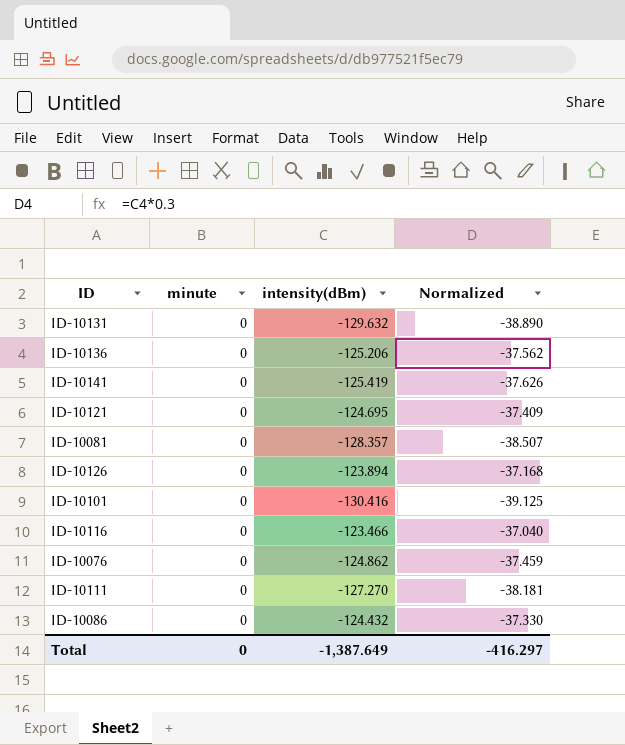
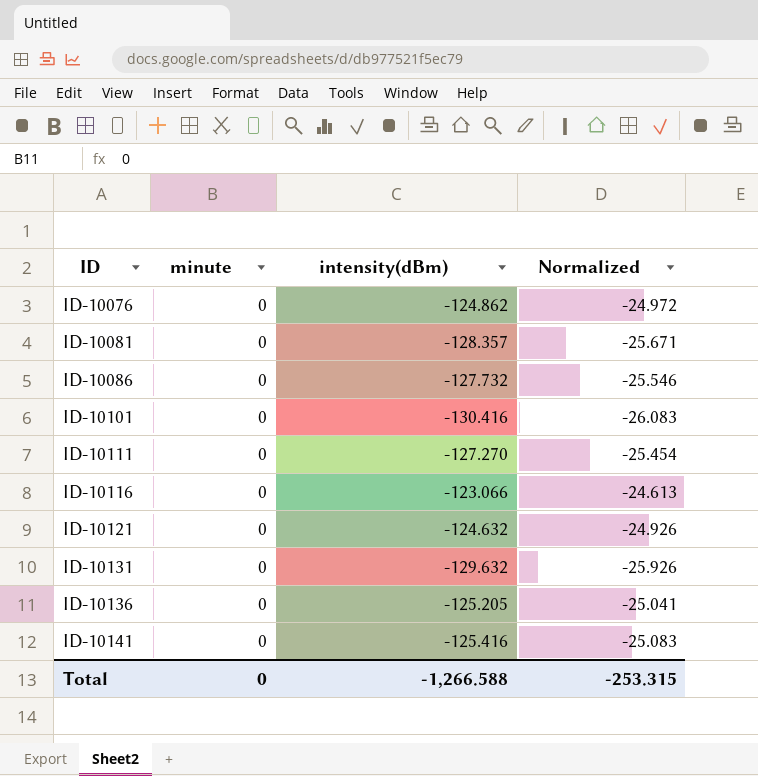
row order: none -> ID ascending
column Normalized | formula: [intensity(dBm)] * 0.3 -> [intensity(dBm)] * 0.2
row ID-10126: 0 | -123.894 | -37.168 -> none
ID-10086 | intensity(dBm): -124.432 -> -127.732
ID-10116 | intensity(dBm): -123.466 -> -123.066
ID-10121 | intensity(dBm): -124.695 -> -124.632
ID-10136 | intensity(dBm): -125.206 -> -125.205
ID-10141 | intensity(dBm): -125.419 -> -125.416
Total | intensity(dBm): -1,387.649 -> -1,266.588
Total | Normalized: -416.297 -> -253.315

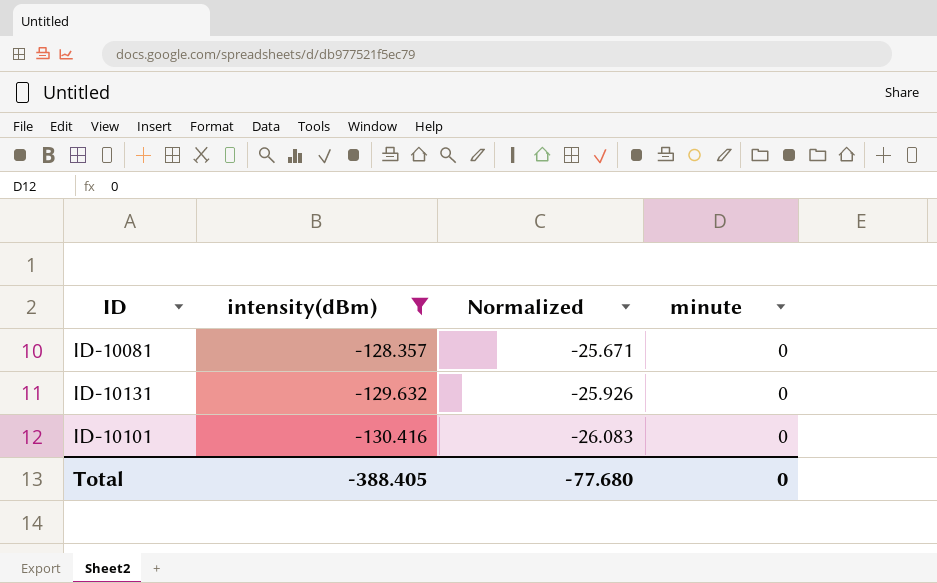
filter: none -> intensity(dBm) <= -128.357
row order: ID ascending -> intensity(dBm) descending
column minute | position: 2 -> 4
Total | intensity(dBm): -1,266.588 -> -388.405
Total | Normalized: -253.315 -> -77.680

